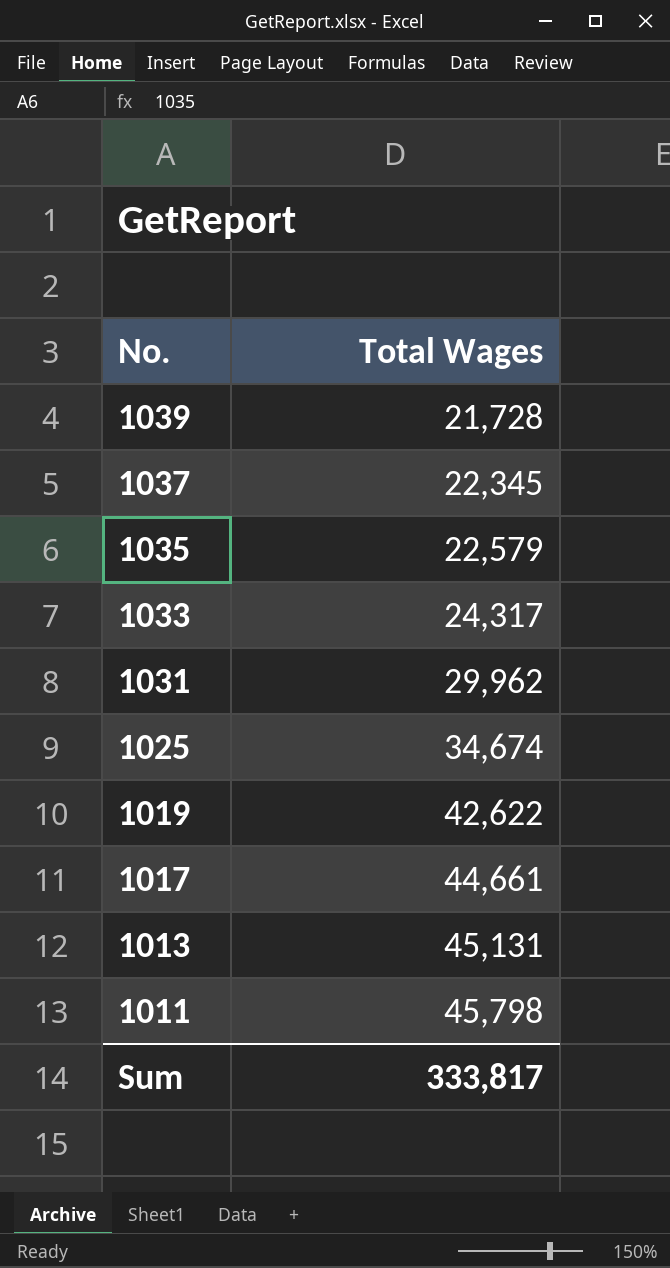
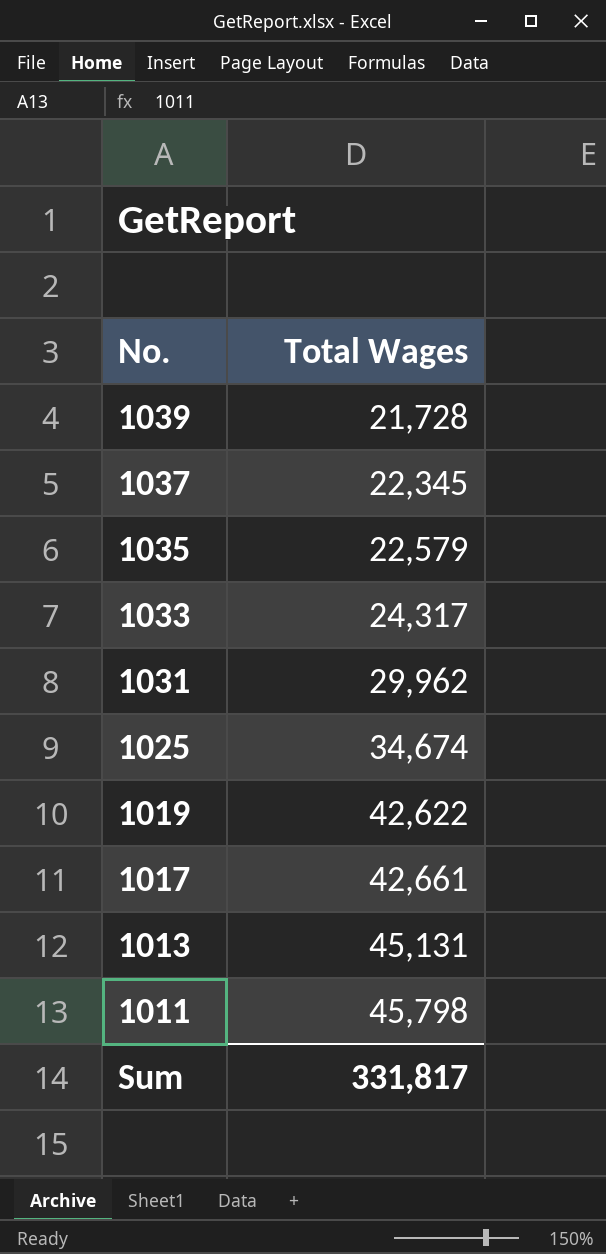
1017 | Total Wages: 44,661 -> 42,661
Sum | Total Wages: 333,817 -> 331,817

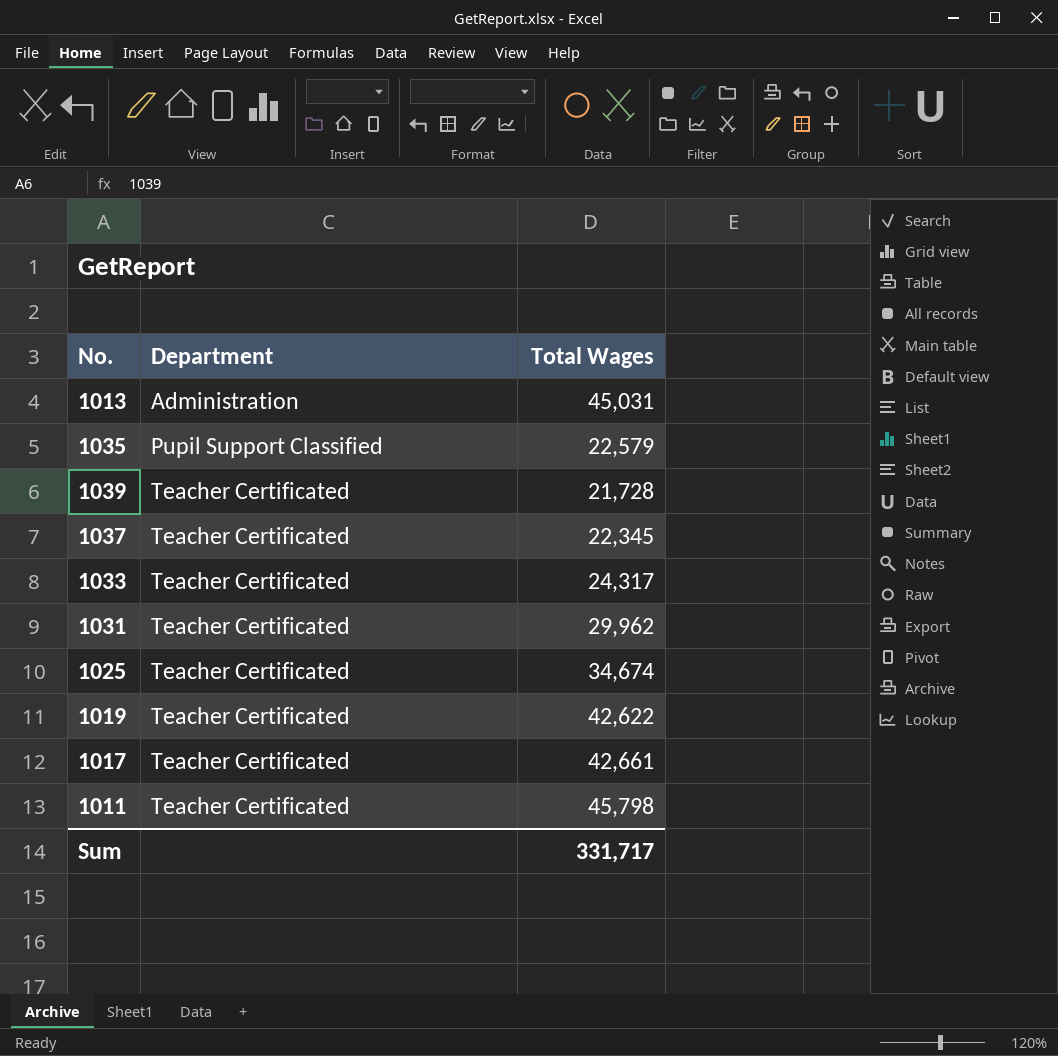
row order: No. descending -> Department ascending
column Department | position: none -> 2
1013 | Total Wages: 45,131 -> 45,031
Sum | Total Wages: 331,817 -> 331,717

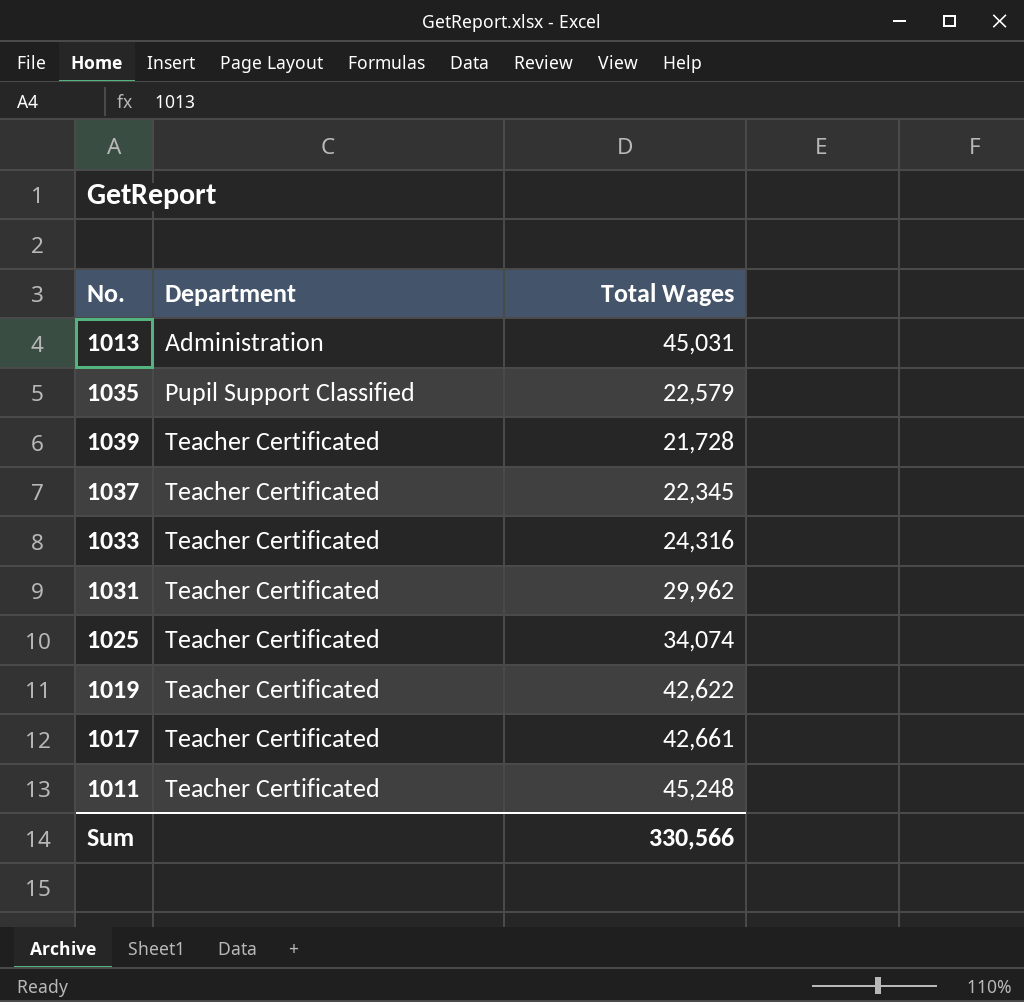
1033 | Total Wages: 24,317 -> 24,316
1025 | Total Wages: 34,674 -> 34,074
1011 | Total Wages: 45,798 -> 45,248
Sum | Total Wages: 331,717 -> 330,566

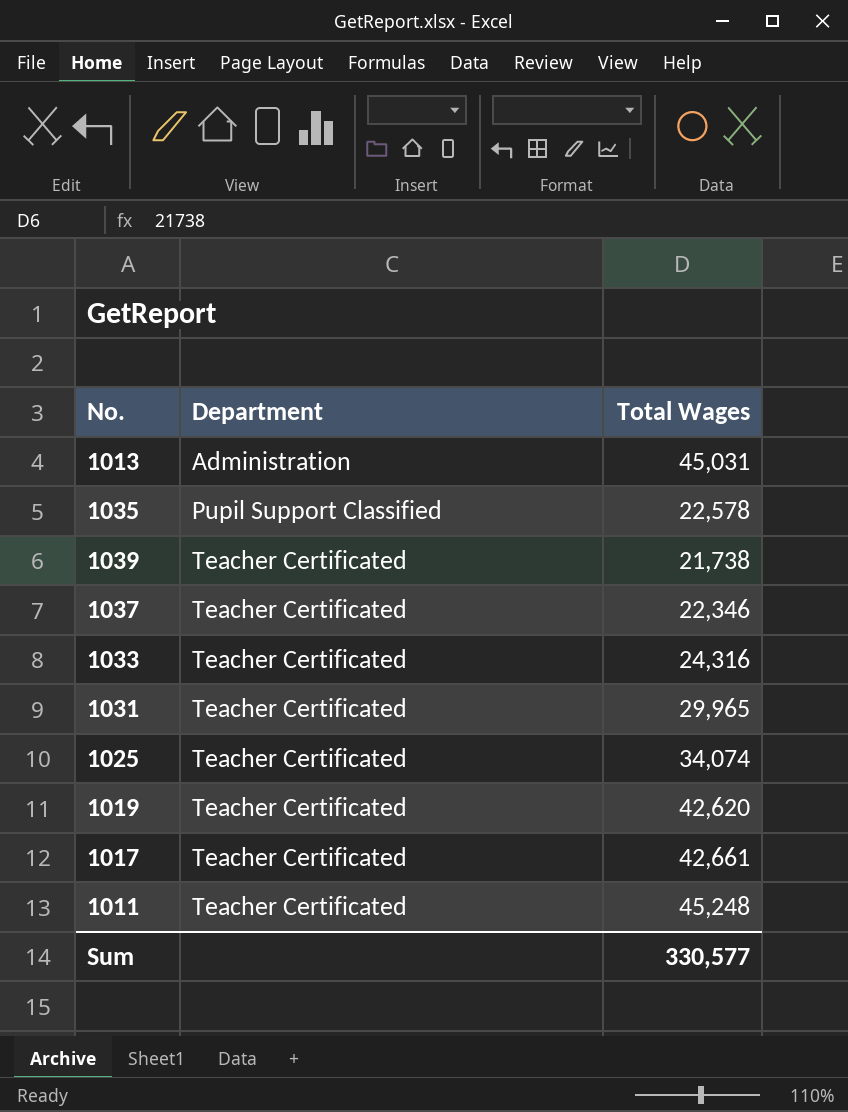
1035 | Total Wages: 22,579 -> 22,578
1039 | Total Wages: 21,728 -> 21,738
1037 | Total Wages: 22,345 -> 22,346
1031 | Total Wages: 29,962 -> 29,965
1019 | Total Wages: 42,622 -> 42,620
Sum | Total Wages: 330,566 -> 330,577

